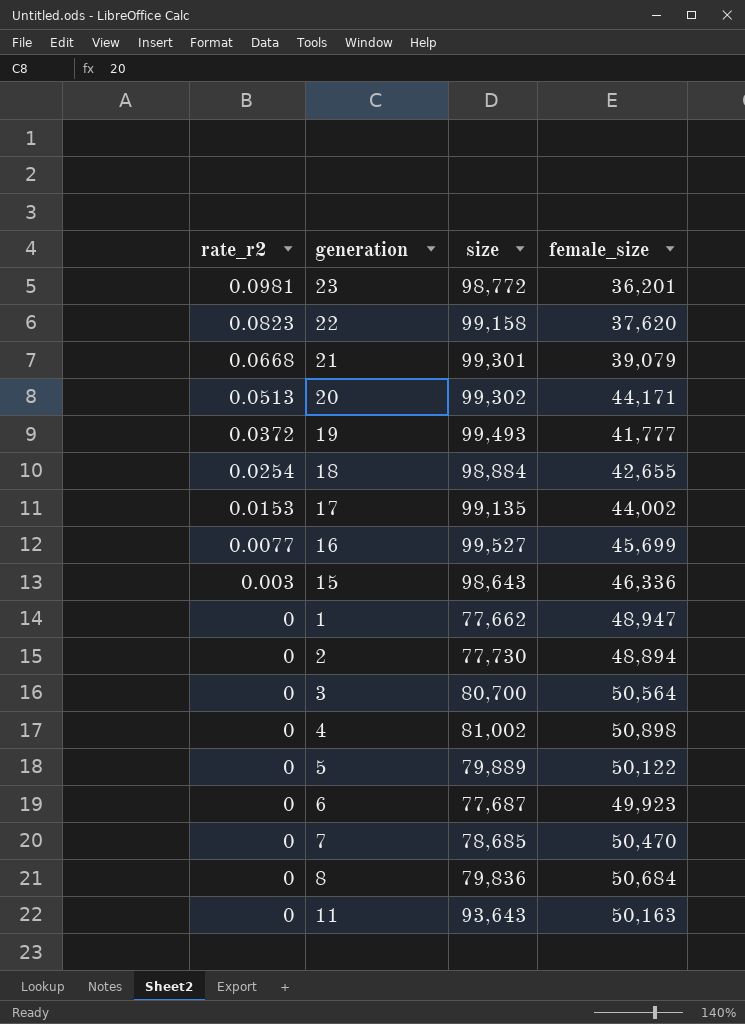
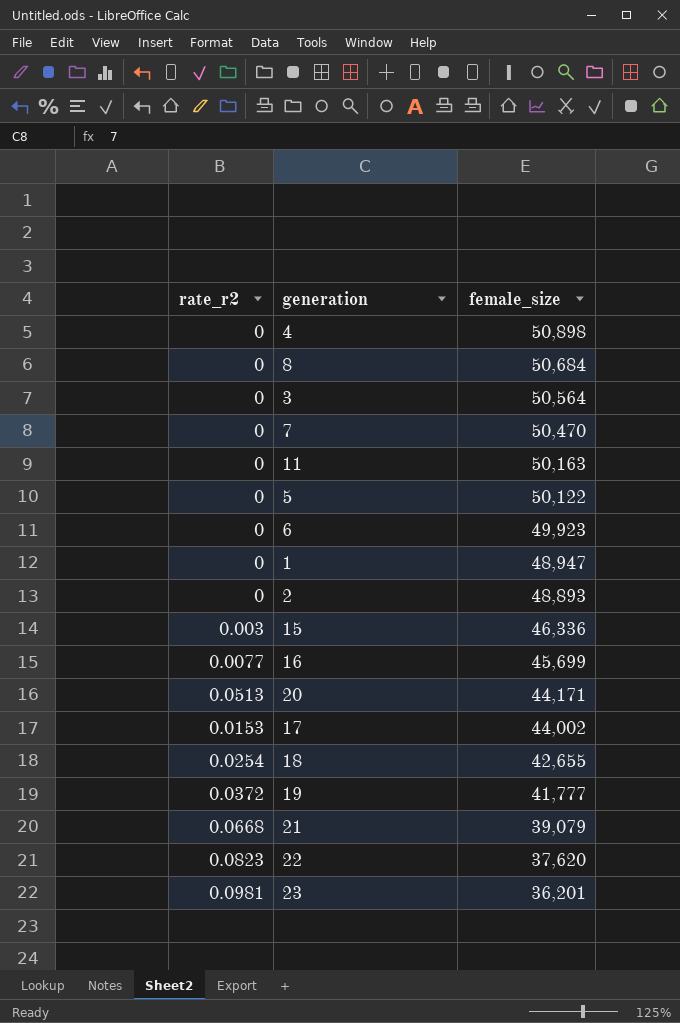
row order: rate_r2 descending -> female_size descending
column size | position: 3 -> none
2 | female_size: 48,894 -> 48,893

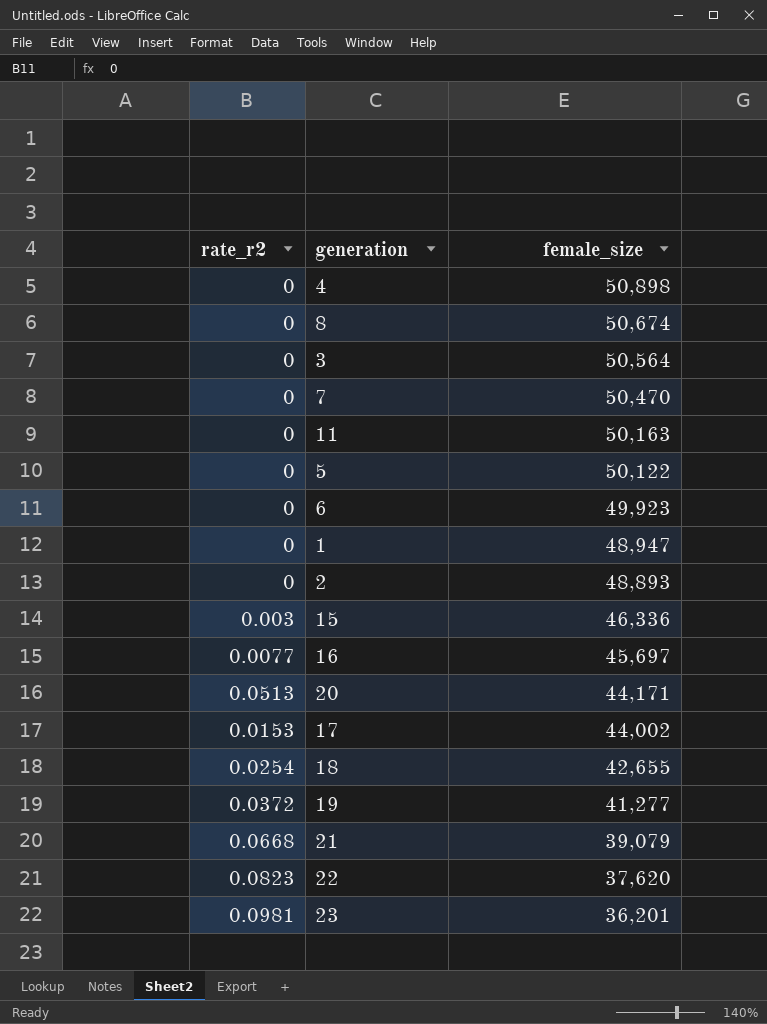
8 | female_size: 50,684 -> 50,674
16 | female_size: 45,699 -> 45,697
19 | female_size: 41,777 -> 41,277

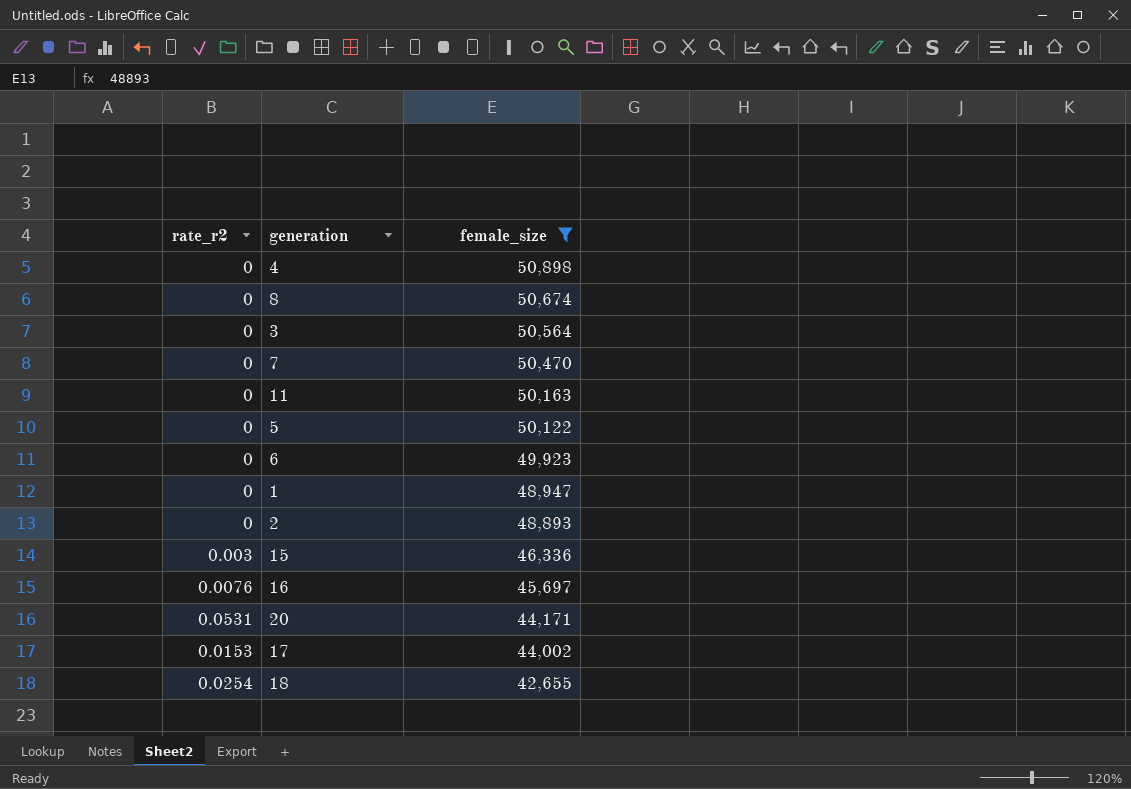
filter: none -> female_size >= 42,655
16 | rate_r2: 0.0077 -> 0.0076
20 | rate_r2: 0.0513 -> 0.0531

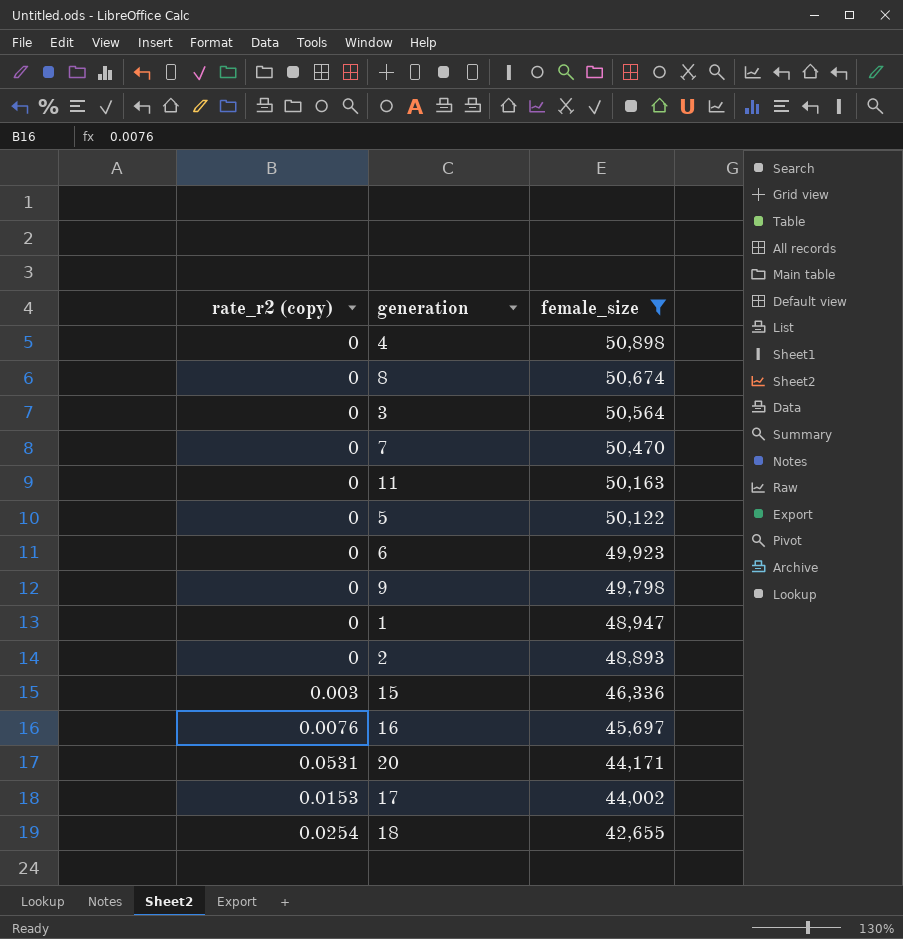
column name: rate_r2 -> rate_r2 (copy)
row 9: none -> 0 | 49,798

